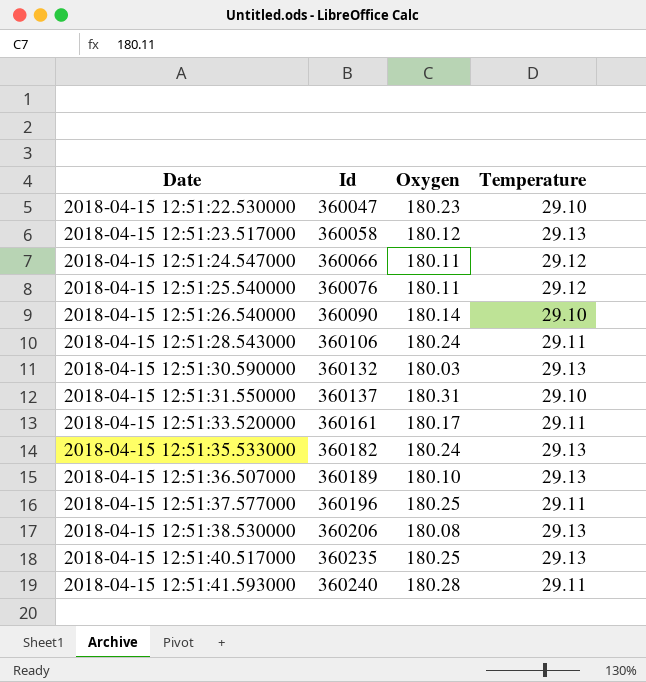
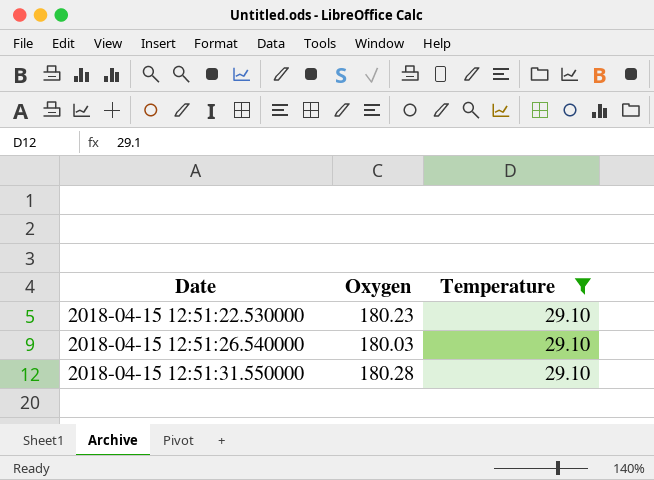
filter: none -> Temperature = 29.10
column Id | position: 2 -> none
2018-04-15 12:51:26.540000 | Oxygen: 180.14 -> 180.03
2018-04-15 12:51:31.550000 | Oxygen: 180.31 -> 180.28

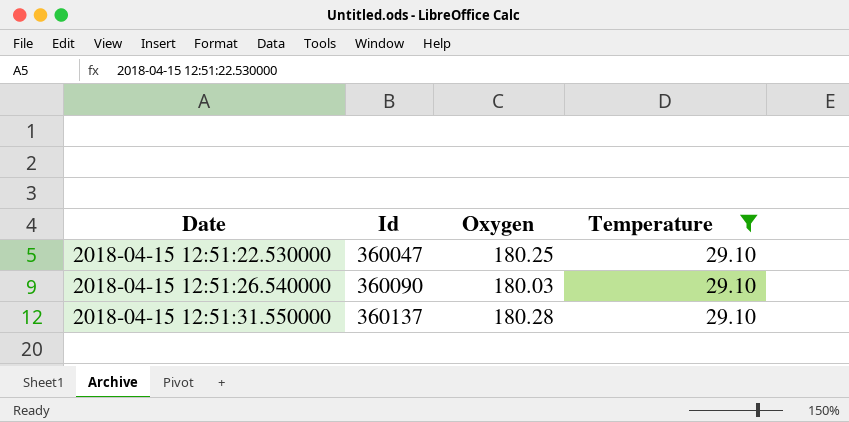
column Id | position: none -> 2
2018-04-15 12:51:22.530000 | Oxygen: 180.23 -> 180.25

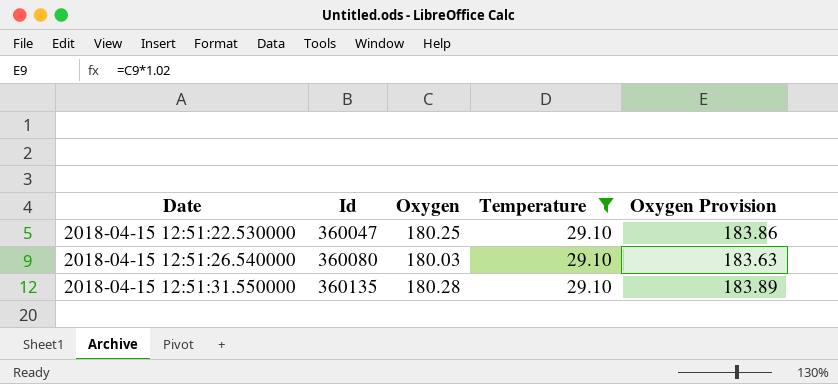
column Oxygen Provision | formula: none -> [Oxygen] * 1.02
2018-04-15 12:51:26.540000 | Id: 360090 -> 360080
2018-04-15 12:51:31.550000 | Id: 360137 -> 360135

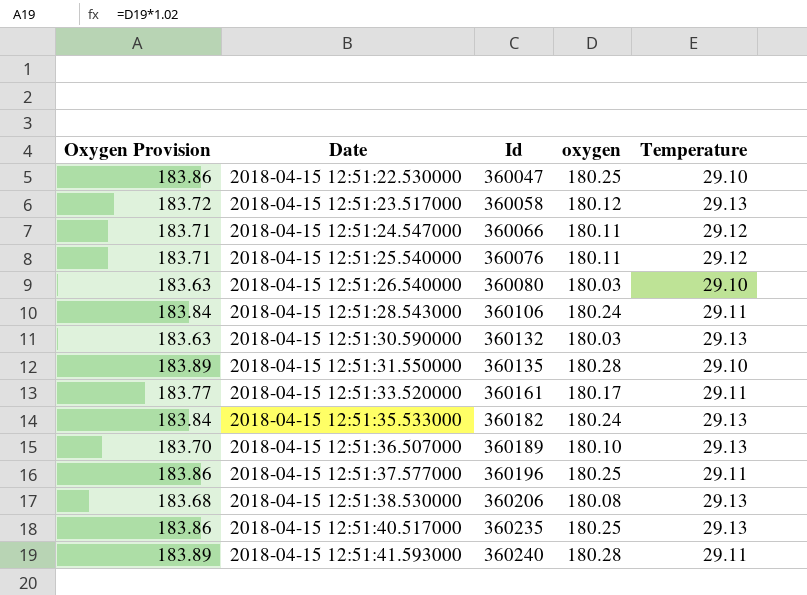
filter: Temperature = 29.10 -> none
column Oxygen Provision | position: 5 -> 1
column name: Oxygen -> oxygen

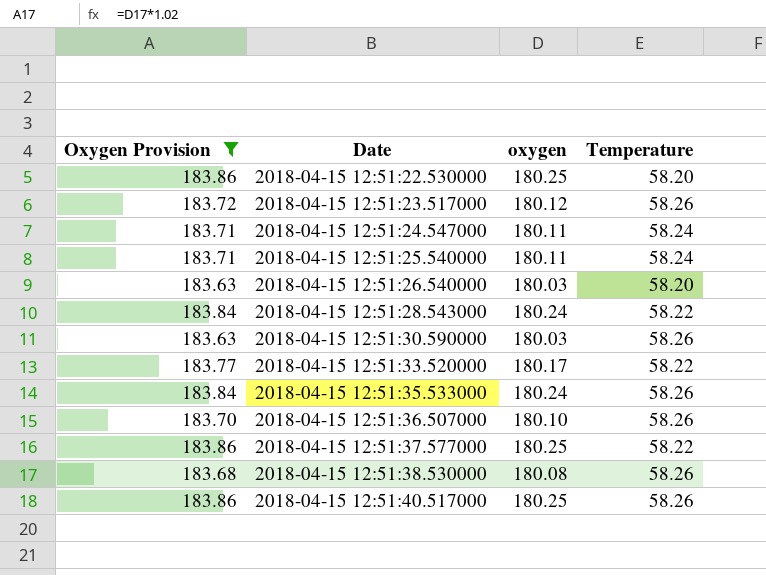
filter: none -> Oxygen Provision != 183.89
column Id | position: 3 -> none
2018-04-15 12:51:22.530000 | Temperature: 29.10 -> 58.20
2018-04-15 12:51:23.517000 | Temperature: 29.13 -> 58.26
2018-04-15 12:51:24.547000 | Temperature: 29.12 -> 58.24
2018-04-15 12:51:25.540000 | Temperature: 29.12 -> 58.24
2018-04-15 12:51:26.540000 | Temperature: 29.10 -> 58.20
2018-04-15 12:51:28.543000 | Temperature: 29.11 -> 58.22
2018-04-15 12:51:30.590000 | Temperature: 29.13 -> 58.26
2018-04-15 12:51:33.520000 | Temperature: 29.11 -> 58.22
2018-04-15 12:51:35.533000 | Temperature: 29.13 -> 58.26
2018-04-15 12:51:36.507000 | Temperature: 29.13 -> 58.26
2018-04-15 12:51:37.577000 | Temperature: 29.11 -> 58.22
2018-04-15 12:51:38.530000 | Temperature: 29.13 -> 58.26
2018-04-15 12:51:40.517000 | Temperature: 29.13 -> 58.26

